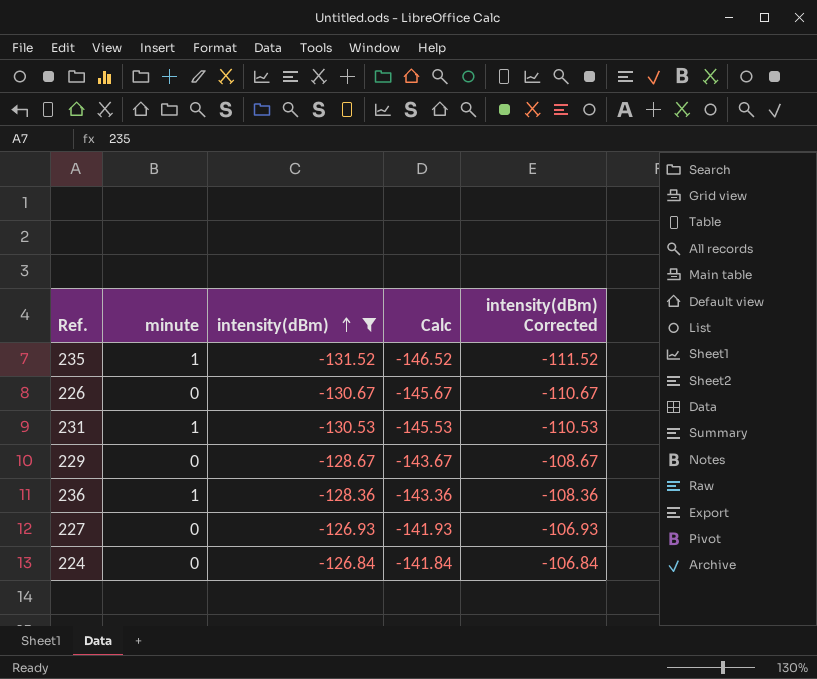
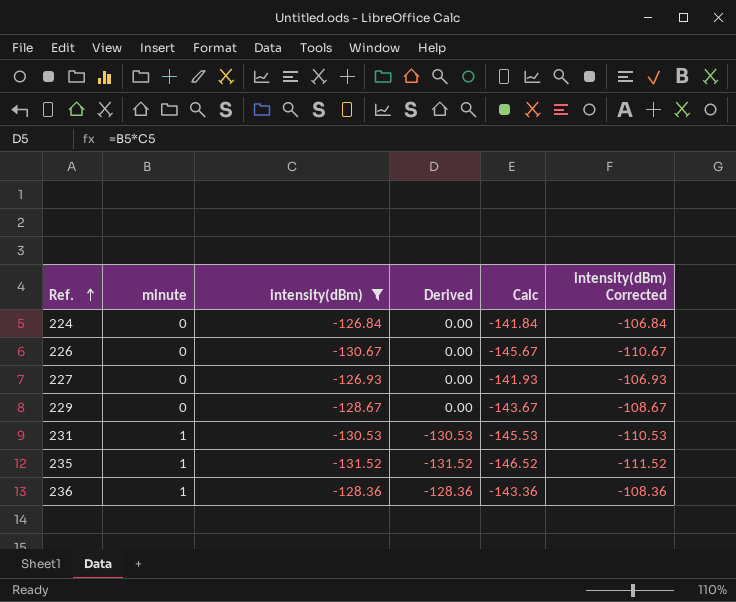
row order: intensity(dBm) ascending -> Ref. ascending
column Derived | formula: none -> [minute] * [intensity(dBm)]

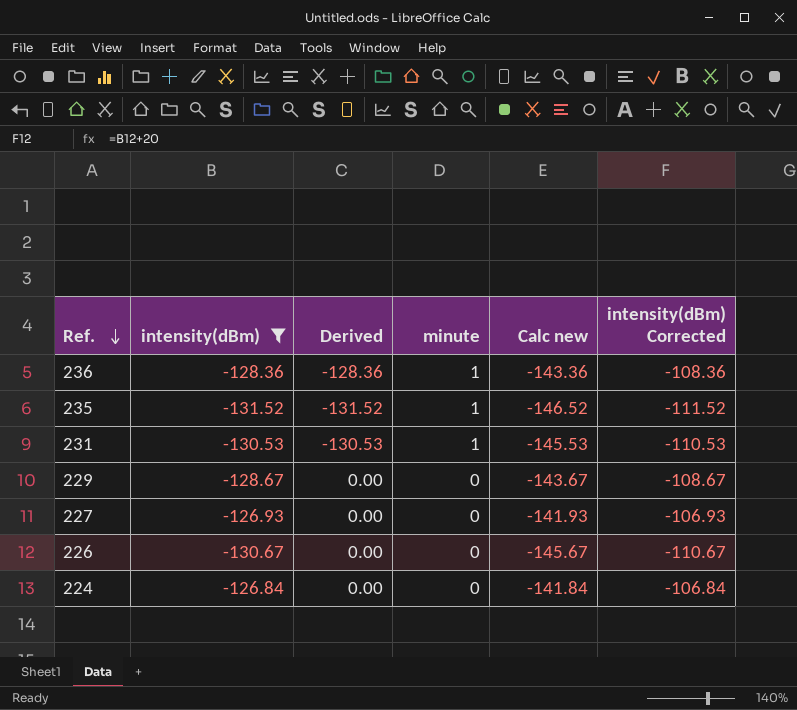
row order: Ref. ascending -> Ref. descending
column minute | position: 2 -> 4
column name: Calc -> Calc new

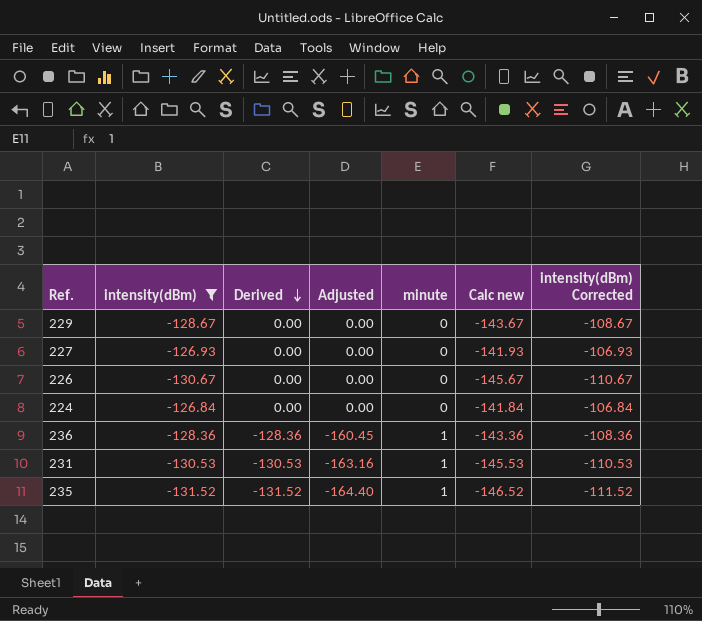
row order: Ref. descending -> Derived descending
column Adjusted | formula: none -> [Derived] * 1.25

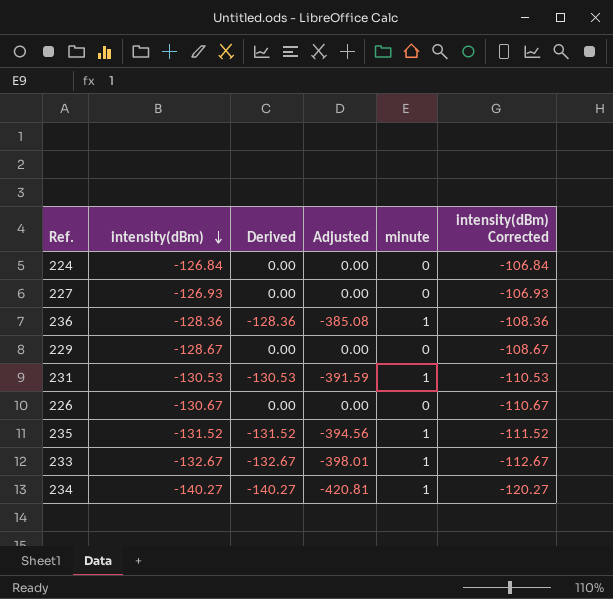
filter: intensity(dBm) >= -131.52 -> none
row order: Derived descending -> intensity(dBm) descending
column Calc new | formula: [intensity(dBm)] - 15 -> none
column Adjusted | formula: [Derived] * 1.25 -> [Derived] * 3

